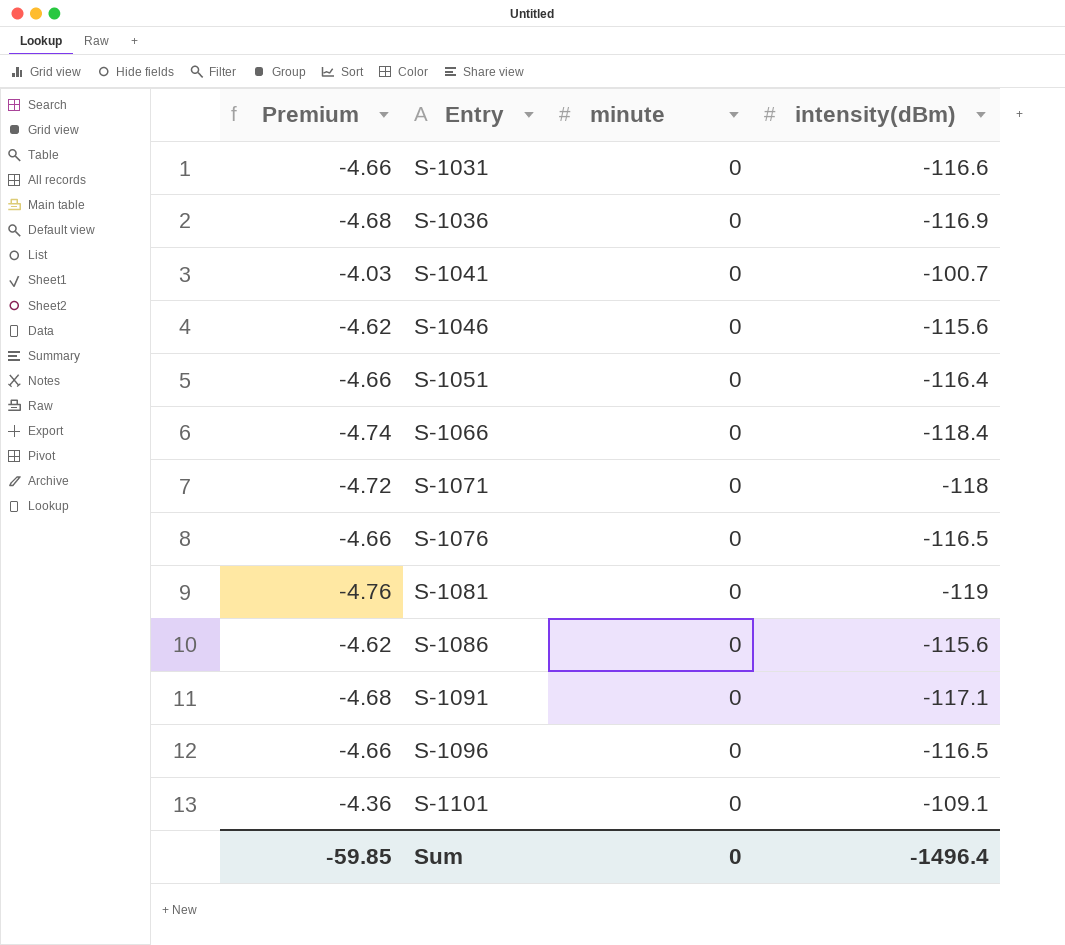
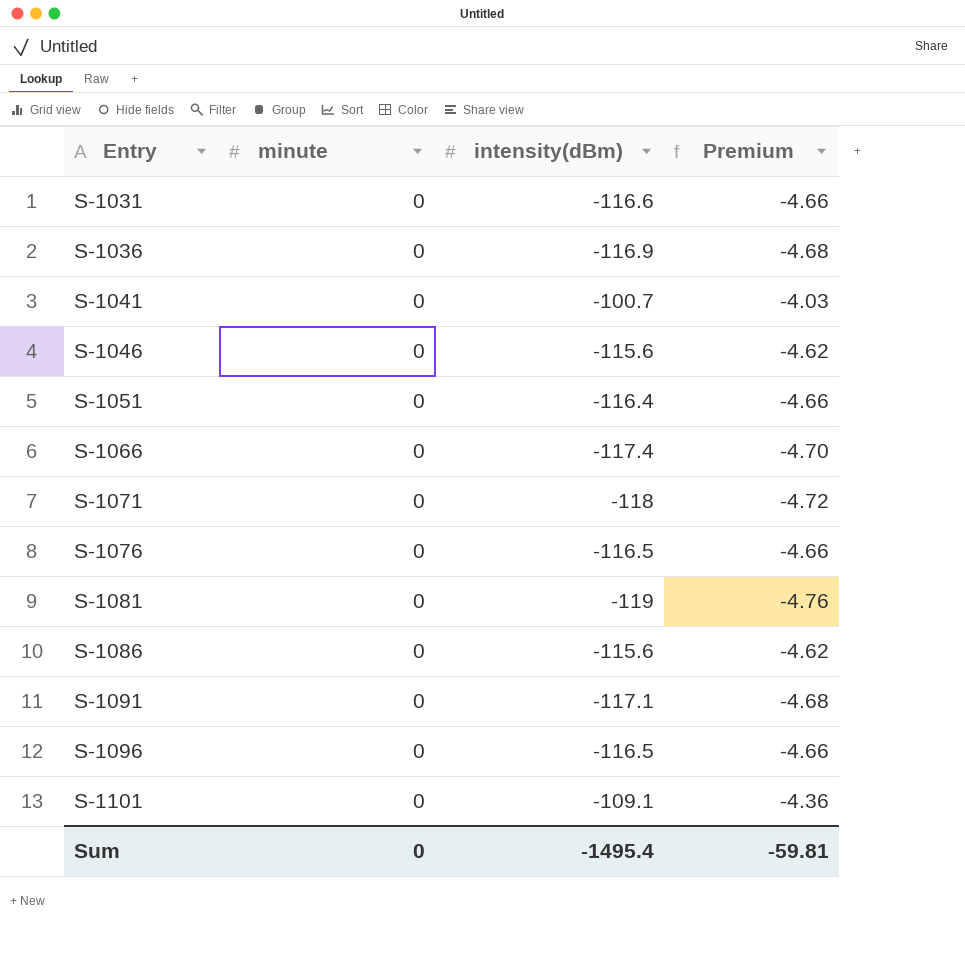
column Premium | position: 1 -> 4
S-1066 | intensity(dBm): -118.4 -> -117.4
S-1066 | Premium: -4.74 -> -4.70
Sum | intensity(dBm): -1496.4 -> -1495.4
Sum | Premium: -59.85 -> -59.81

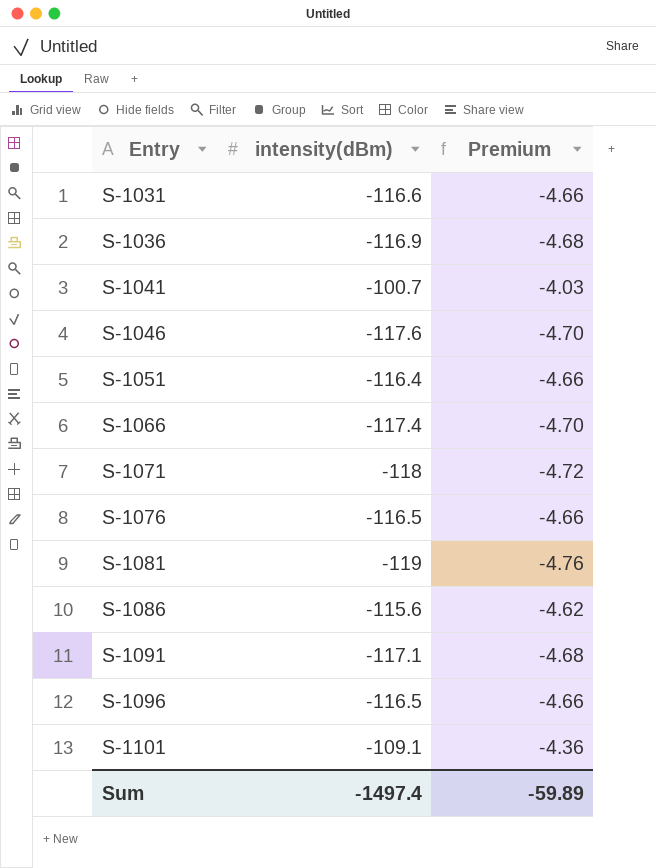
column minute | position: 2 -> none
S-1046 | intensity(dBm): -115.6 -> -117.6
S-1046 | Premium: -4.62 -> -4.70
Sum | intensity(dBm): -1495.4 -> -1497.4
Sum | Premium: -59.81 -> -59.89

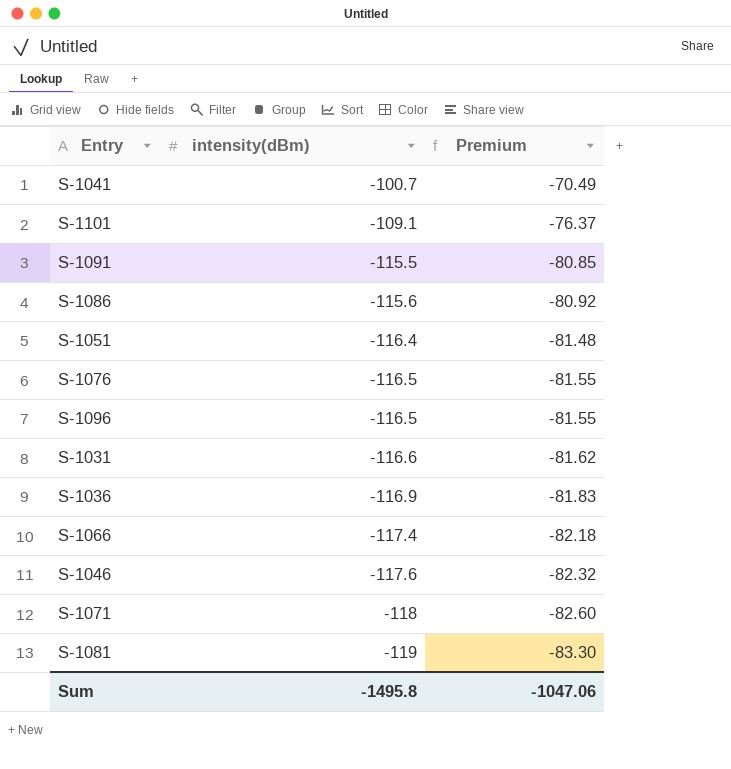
row order: Entry ascending -> intensity(dBm) descending
column Premium | formula: [intensity(dBm)] * 0.04 -> [intensity(dBm)] * 0.7
S-1091 | intensity(dBm): -117.1 -> -115.5
Sum | intensity(dBm): -1497.4 -> -1495.8
Sum | Premium: -59.89 -> -1047.06

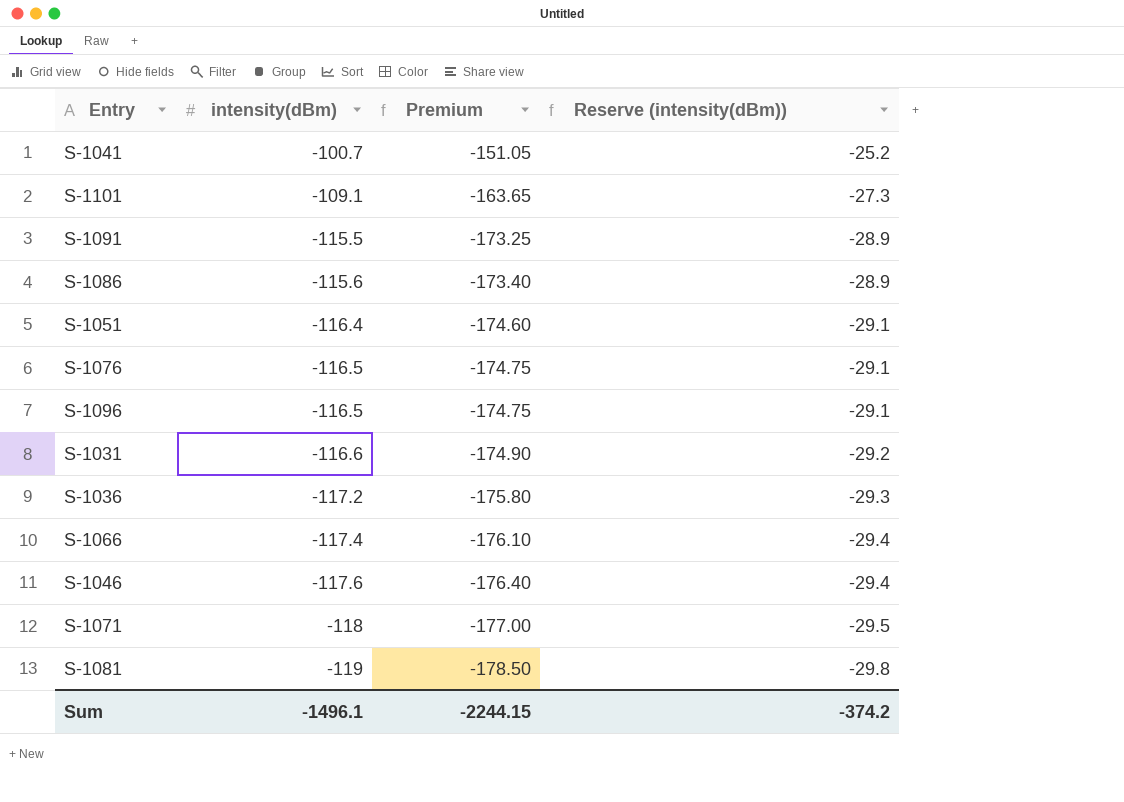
column Premium | formula: [intensity(dBm)] * 0.7 -> [intensity(dBm)] * 1.5
column Reserve (intensity(dBm)) | formula: none -> [intensity(dBm)] * 0.25
S-1036 | intensity(dBm): -116.9 -> -117.2
Sum | intensity(dBm): -1495.8 -> -1496.1
Sum | Premium: -1047.06 -> -2244.15

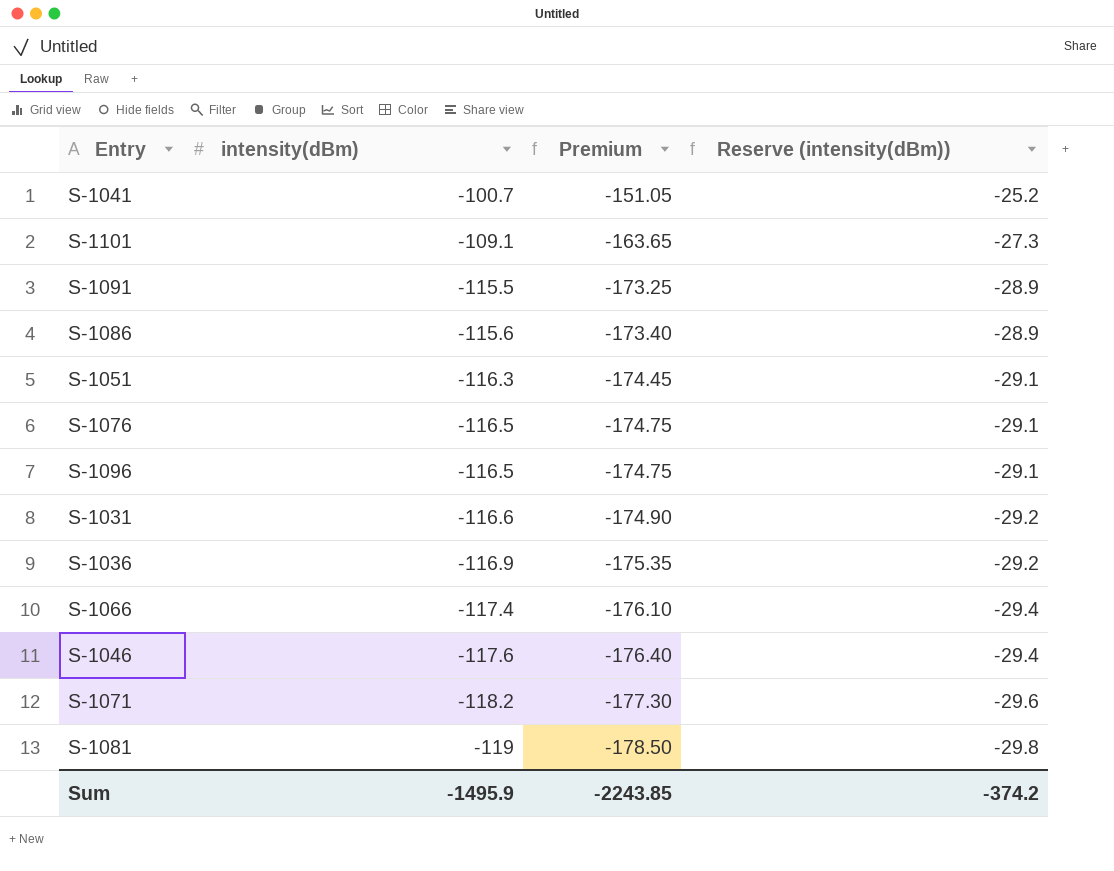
S-1051 | intensity(dBm): -116.4 -> -116.3
S-1051 | Premium: -174.60 -> -174.45
S-1036 | intensity(dBm): -117.2 -> -116.9
S-1036 | Premium: -175.80 -> -175.35
S-1036 | Reserve (intensity(dBm)): -29.3 -> -29.2
S-1071 | intensity(dBm): -118 -> -118.2
S-1071 | Premium: -177.00 -> -177.30
S-1071 | Reserve (intensity(dBm)): -29.5 -> -29.6
Sum | intensity(dBm): -1496.1 -> -1495.9
Sum | Premium: -2244.15 -> -2243.85

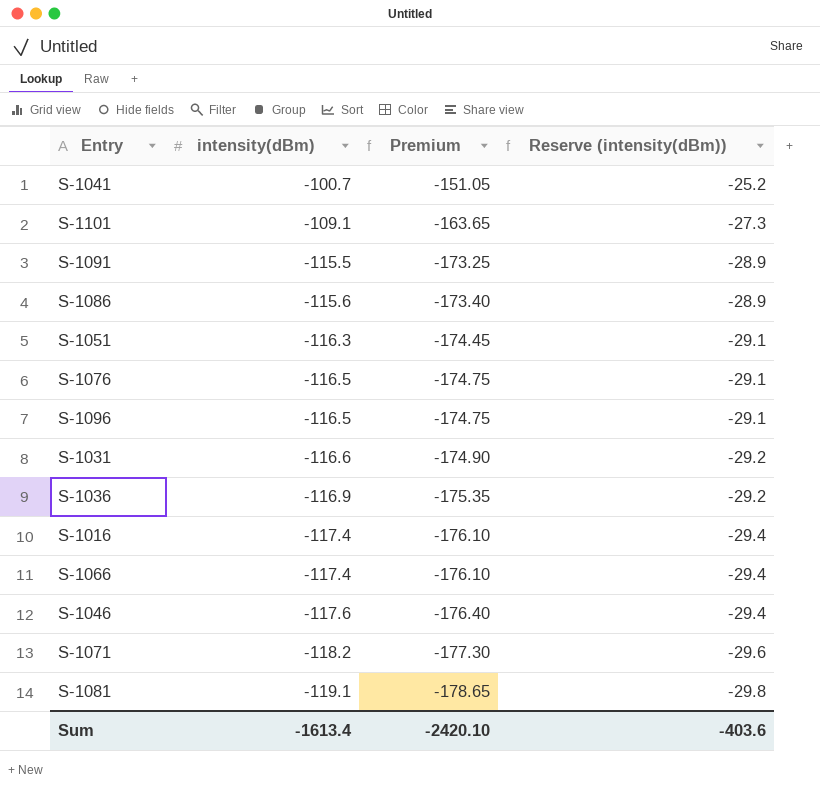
row S-1016: none -> -117.4 | -176.10 | -29.4
S-1081 | intensity(dBm): -119 -> -119.1
S-1081 | Premium: -178.50 -> -178.65
Sum | intensity(dBm): -1495.9 -> -1613.4
Sum | Premium: -2243.85 -> -2420.10
Sum | Reserve (intensity(dBm)): -374.2 -> -403.6

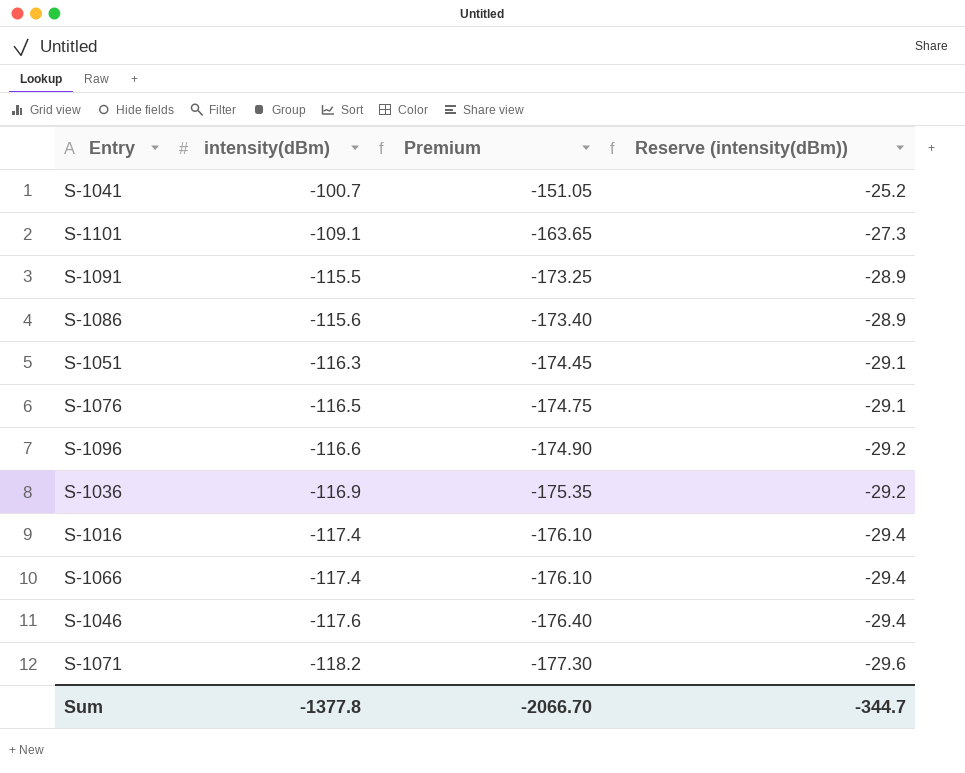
row S-1031: -116.6 | -174.90 | -29.2 -> none
row S-1081: -119.1 | -178.65 | -29.8 -> none
S-1096 | intensity(dBm): -116.5 -> -116.6
S-1096 | Premium: -174.75 -> -174.90
S-1096 | Reserve (intensity(dBm)): -29.1 -> -29.2
Sum | intensity(dBm): -1613.4 -> -1377.8
Sum | Premium: -2420.10 -> -2066.70
Sum | Reserve (intensity(dBm)): -403.6 -> -344.7

